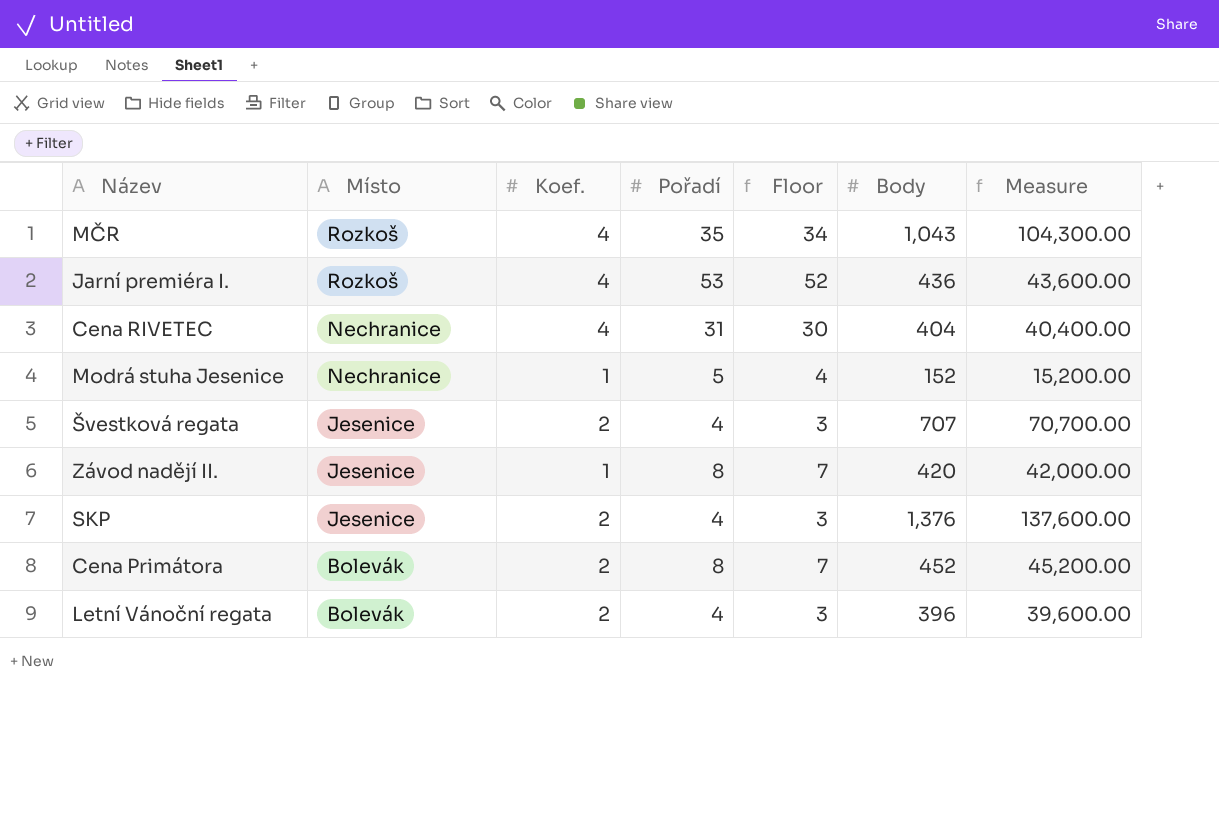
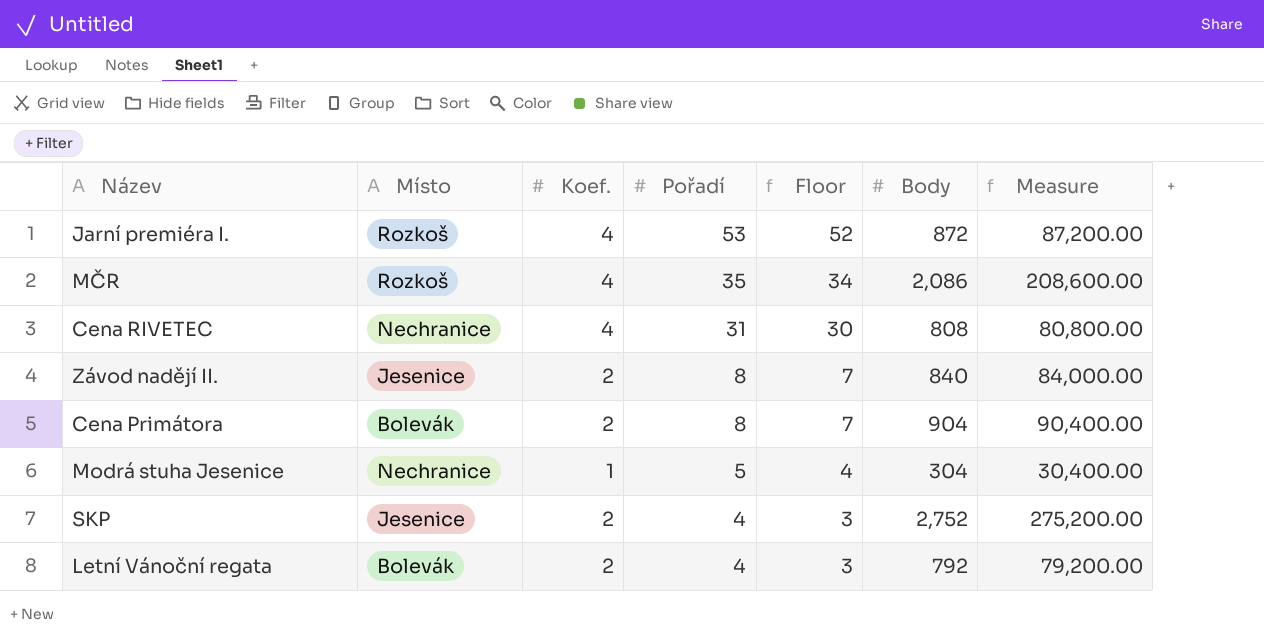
row order: Místo descending -> Pořadí descending
row Švestková regata: Jesenice | 2 | 4 | 3 | 707 | 70,700.00 -> none
Jarní premiéra I. | Body: 436 -> 872
Jarní premiéra I. | Measure: 43,600.00 -> 87,200.00
MČR | Body: 1,043 -> 2,086
MČR | Measure: 104,300.00 -> 208,600.00
Cena RIVETEC | Body: 404 -> 808
Cena RIVETEC | Measure: 40,400.00 -> 80,800.00
Závod nadějí II. | Koef.: 1 -> 2
Závod nadějí II. | Body: 420 -> 840
Závod nadějí II. | Measure: 42,000.00 -> 84,000.00
Cena Primátora | Body: 452 -> 904
Cena Primátora | Measure: 45,200.00 -> 90,400.00
Modrá stuha Jesenice | Body: 152 -> 304
Modrá stuha Jesenice | Measure: 15,200.00 -> 30,400.00
SKP | Body: 1,376 -> 2,752
SKP | Measure: 137,600.00 -> 275,200.00
Letní Vánoční regata | Body: 396 -> 792
Letní Vánoční regata | Measure: 39,600.00 -> 79,200.00

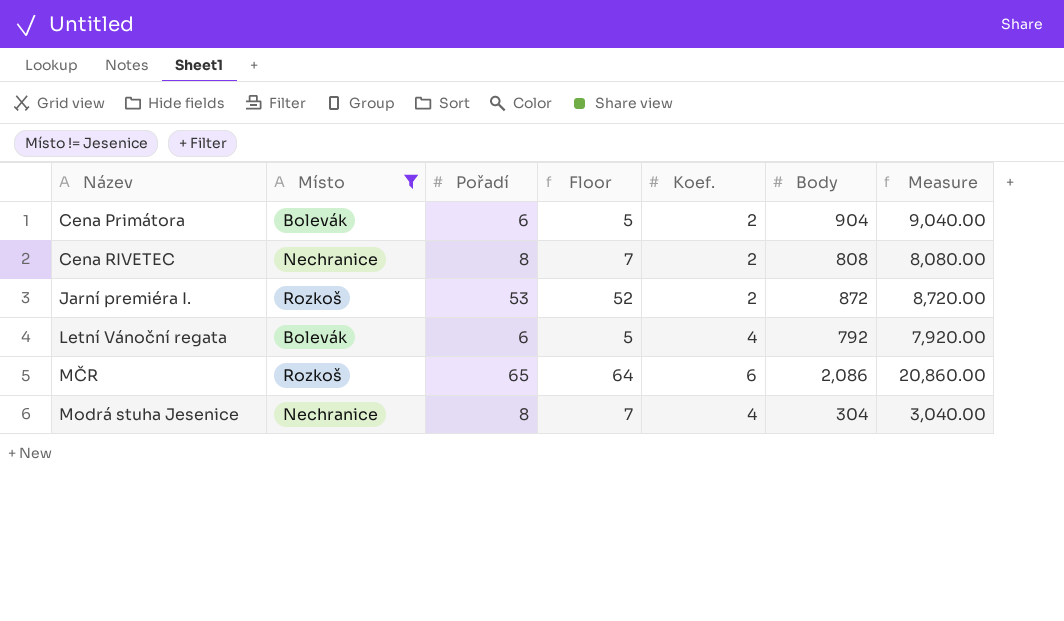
filter: none -> Místo != Jesenice
row order: Pořadí descending -> Název ascending
column Koef. | position: 3 -> 5
column Measure | formula: [Body] * 100 -> [Body] * 10
Cena Primátora | Pořadí: 8 -> 6
Cena Primátora | Floor: 7 -> 5
Cena RIVETEC | Pořadí: 31 -> 8
Cena RIVETEC | Floor: 30 -> 7
Cena RIVETEC | Koef.: 4 -> 2
Jarní premiéra I. | Koef.: 4 -> 2
Letní Vánoční regata | Pořadí: 4 -> 6
Letní Vánoční regata | Floor: 3 -> 5
Letní Vánoční regata | Koef.: 2 -> 4
MČR | Pořadí: 35 -> 65
MČR | Floor: 34 -> 64
MČR | Koef.: 4 -> 6
Modrá stuha Jesenice | Pořadí: 5 -> 8
Modrá stuha Jesenice | Floor: 4 -> 7
Modrá stuha Jesenice | Koef.: 1 -> 4

